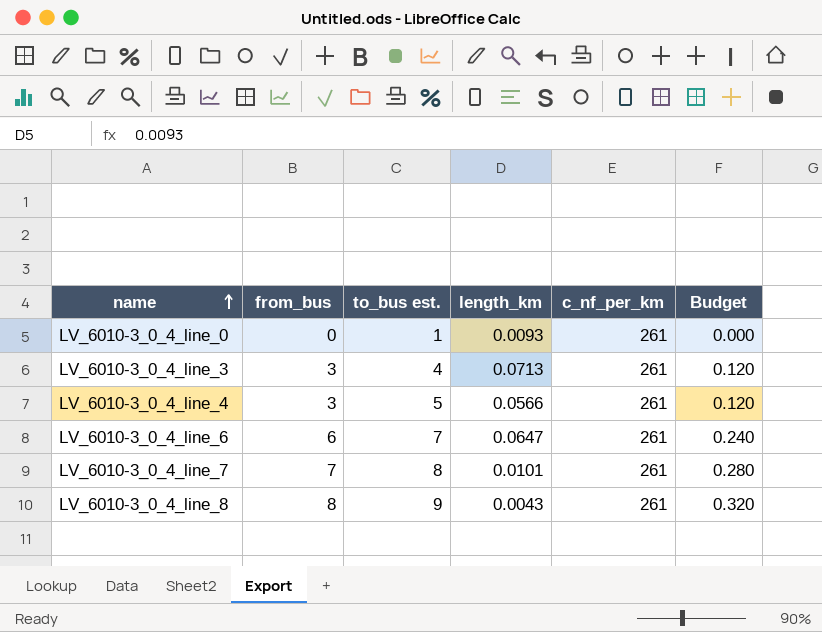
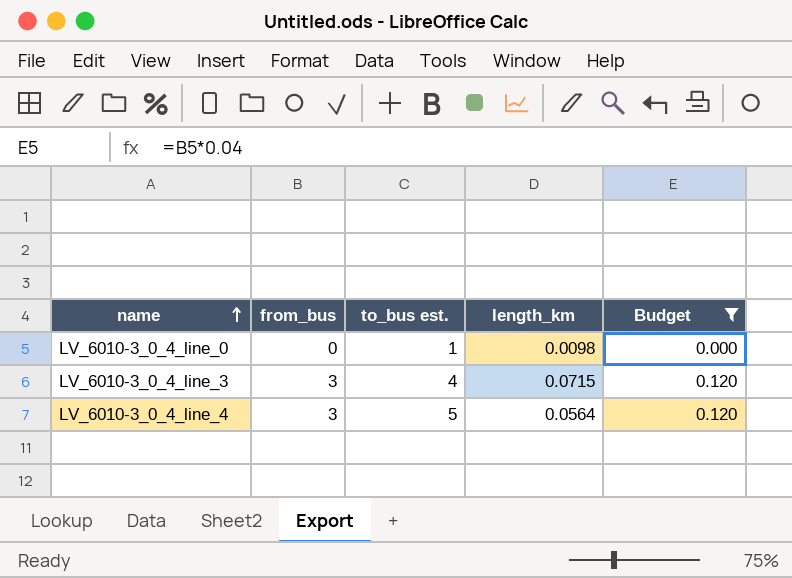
filter: none -> Budget <= 0.120
column c_nf_per_km | position: 5 -> none
LV_6010-3_0_4_line_0 | length_km: 0.0093 -> 0.0098
LV_6010-3_0_4_line_3 | length_km: 0.0713 -> 0.0715
LV_6010-3_0_4_line_4 | length_km: 0.0566 -> 0.0564

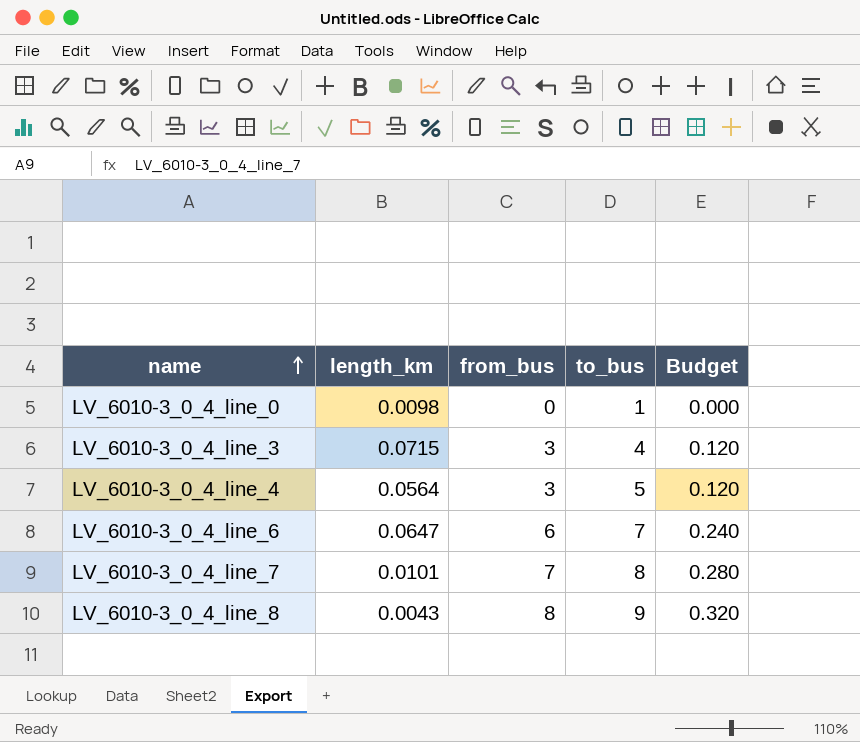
filter: Budget <= 0.120 -> none
column length_km | position: 4 -> 2
column name: to_bus est. -> to_bus

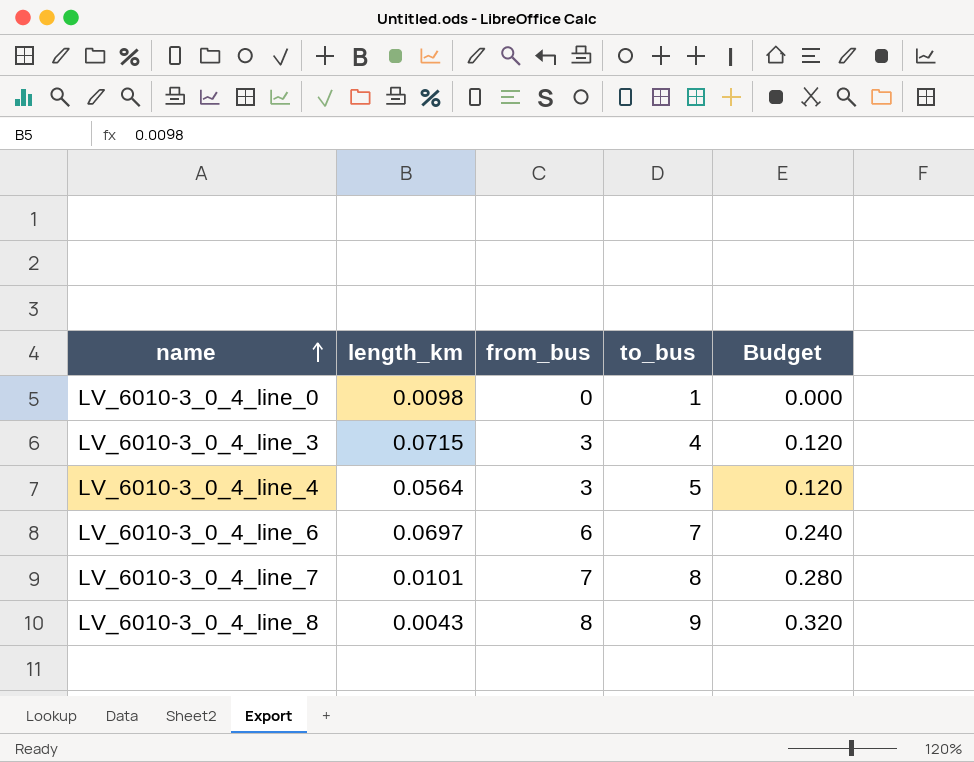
LV_6010-3_0_4_line_6 | length_km: 0.0647 -> 0.0697

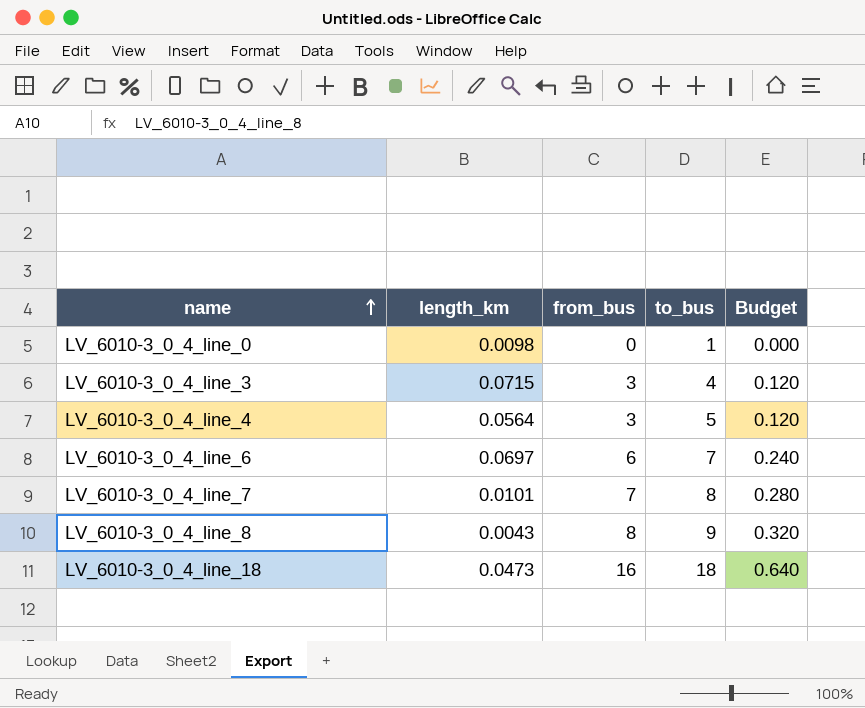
row LV_6010-3_0_4_line_18: none -> 0.0473 | 16 | 18 | 0.640

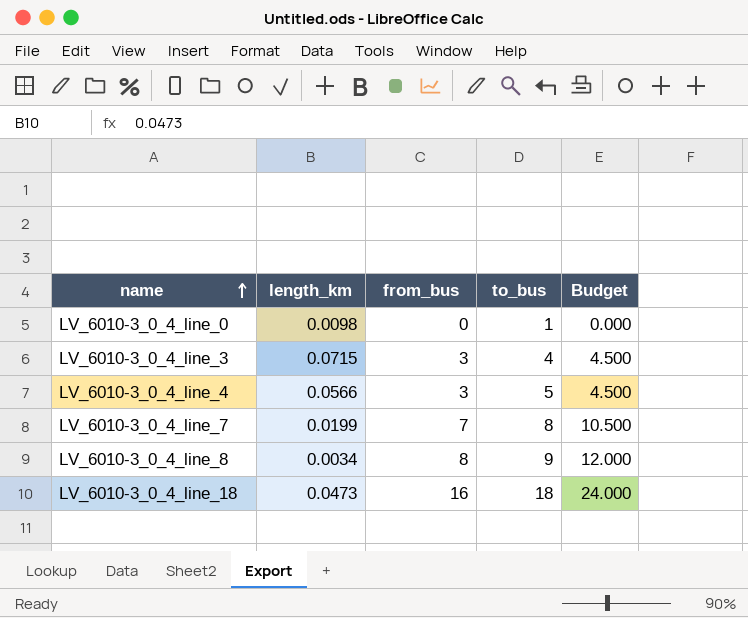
column Budget | formula: [from_bus] * 0.04 -> [from_bus] * 1.5
row LV_6010-3_0_4_line_6: 0.0697 | 6 | 7 | 0.240 -> none
LV_6010-3_0_4_line_4 | length_km: 0.0564 -> 0.0566
LV_6010-3_0_4_line_7 | length_km: 0.0101 -> 0.0199
LV_6010-3_0_4_line_8 | length_km: 0.0043 -> 0.0034

